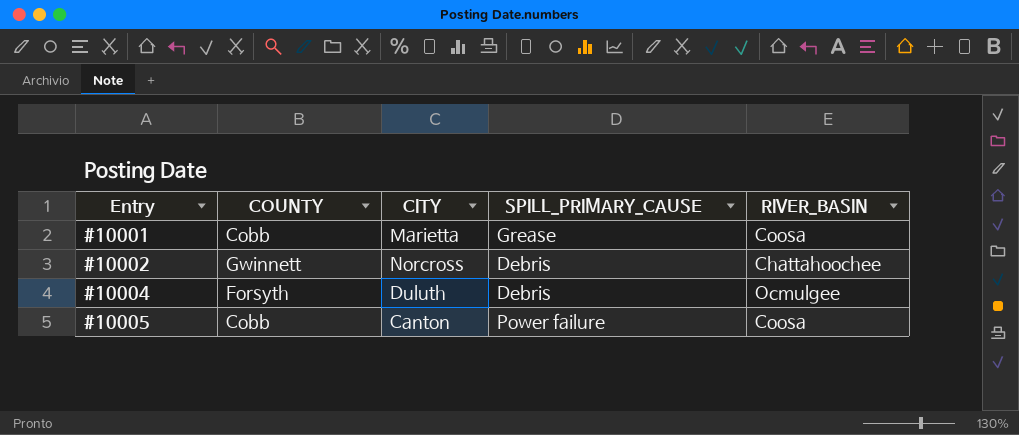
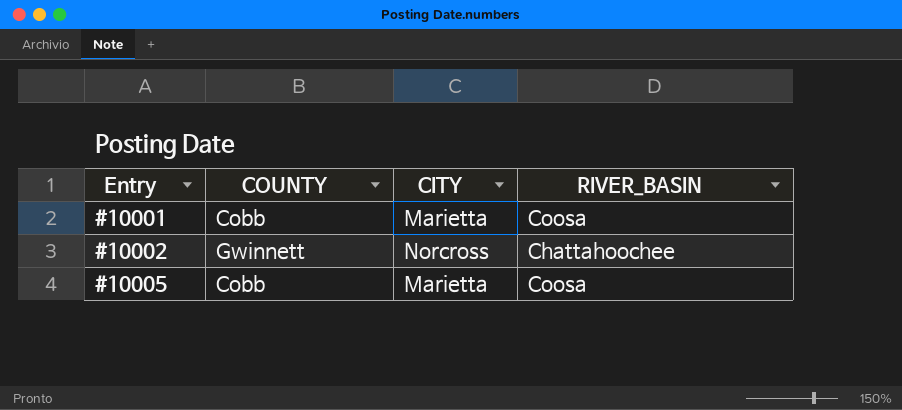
column SPILL_PRIMARY_CAUSE | position: 4 -> none
row #10004: Forsyth | Duluth | Debris | Ocmulgee -> none
#10005 | CITY: Canton -> Marietta

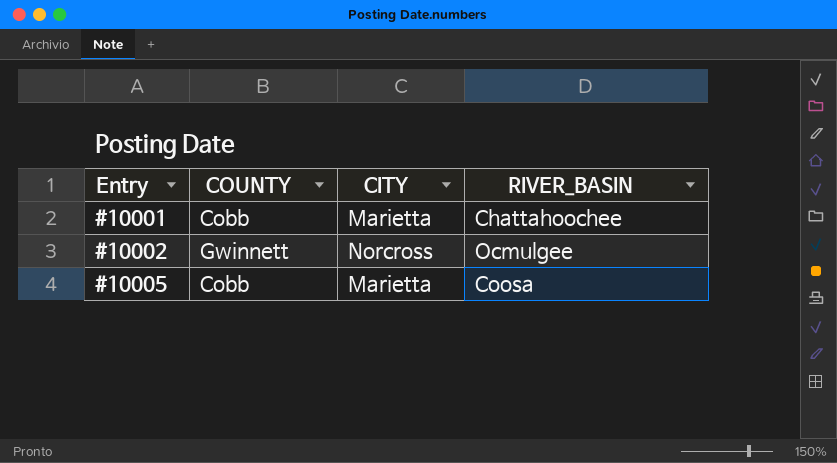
#10001 | RIVER_BASIN: Coosa -> Chattahoochee
#10002 | RIVER_BASIN: Chattahoochee -> Ocmulgee

